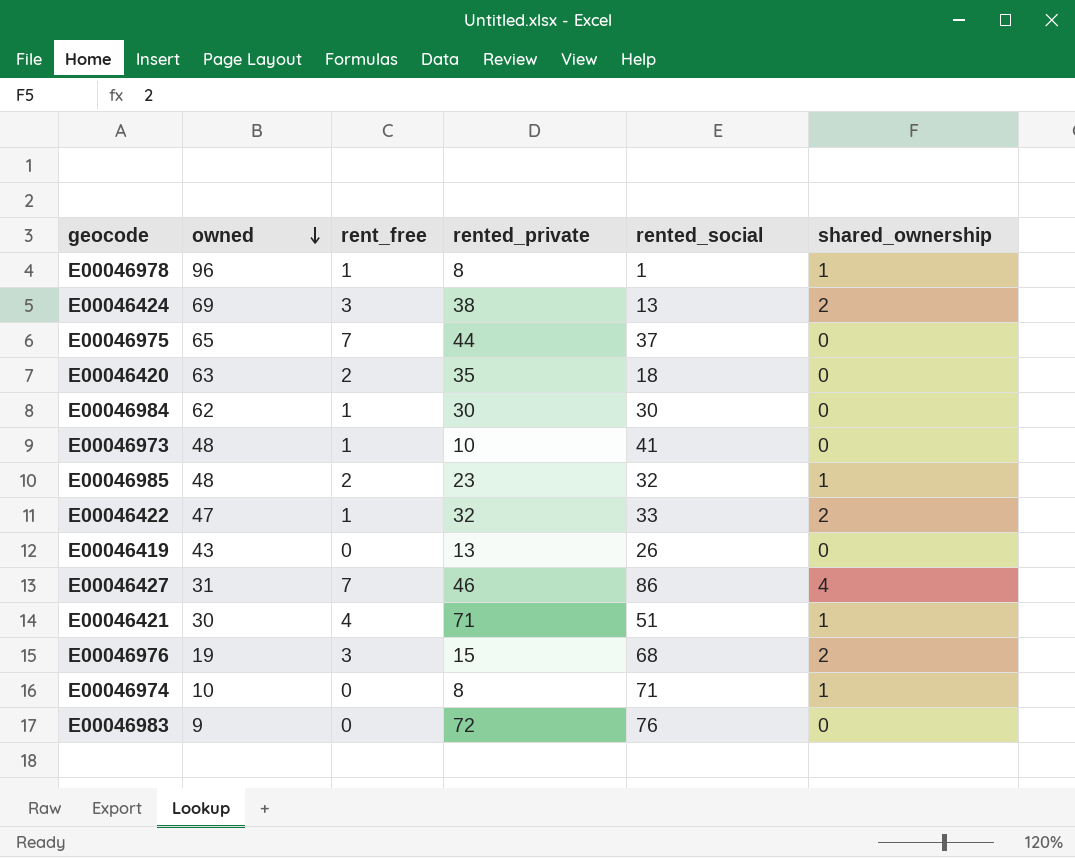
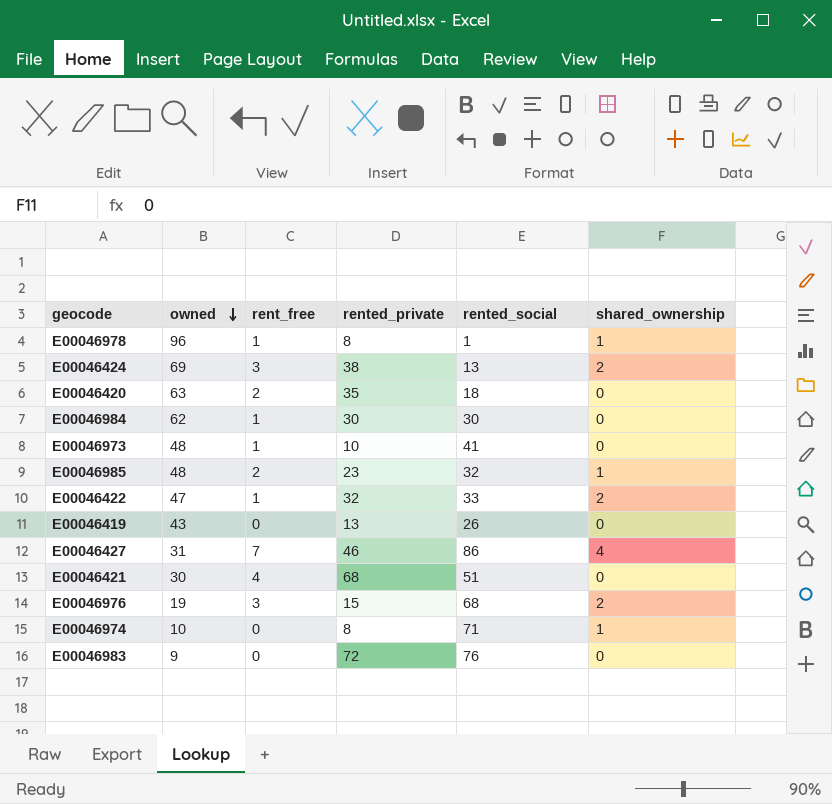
row E00046975: 65 | 7 | 44 | 37 | 0 -> none
E00046421 | rented_private: 71 -> 68
E00046421 | shared_ownership: 1 -> 0

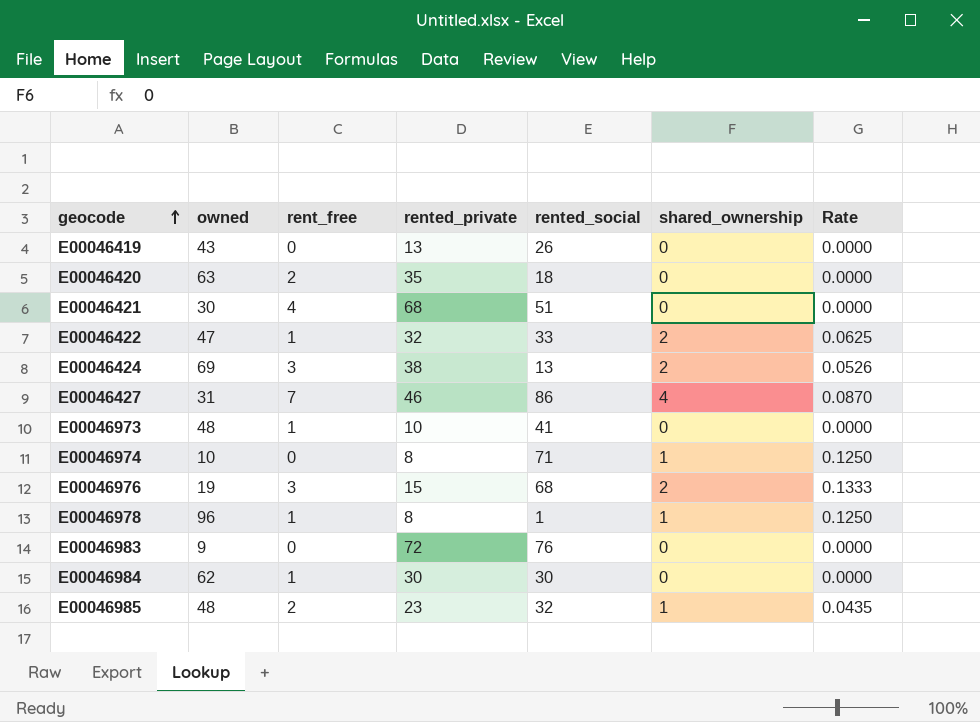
row order: owned descending -> geocode ascending
column Rate | formula: none -> [shared_ownership] / [rented_private]

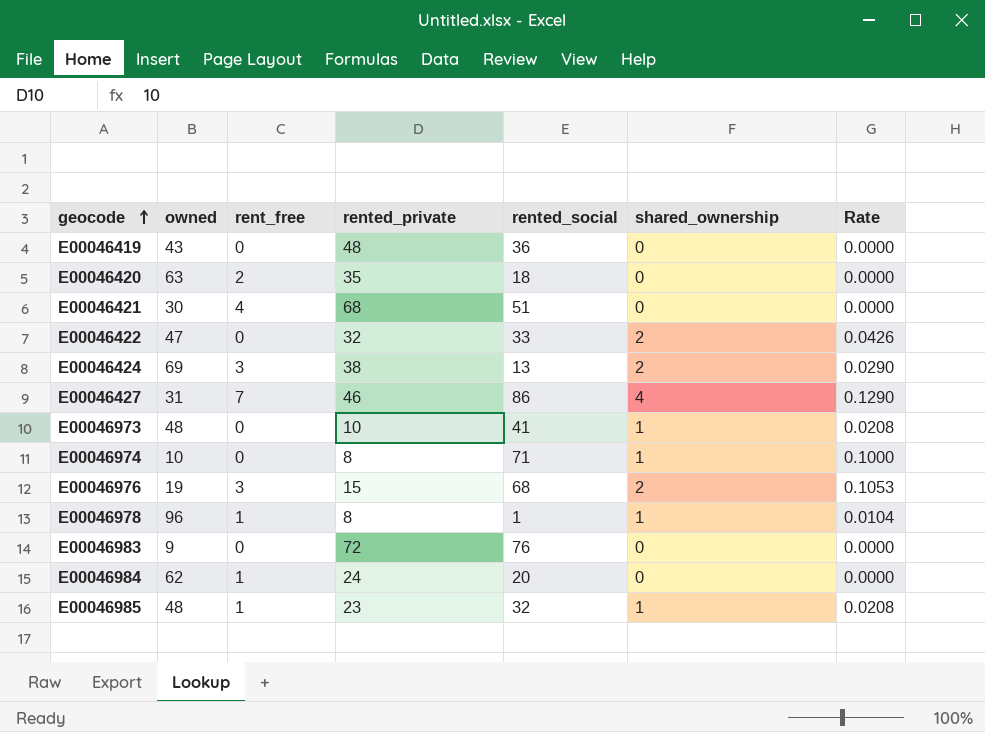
column Rate | formula: [shared_ownership] / [rented_private] -> [shared_ownership] / [owned]
E00046419 | rented_private: 13 -> 48
E00046419 | rented_social: 26 -> 36
E00046422 | rent_free: 1 -> 0
E00046973 | rent_free: 1 -> 0
E00046973 | shared_ownership: 0 -> 1
E00046984 | rented_private: 30 -> 24
E00046984 | rented_social: 30 -> 20
E00046985 | rent_free: 2 -> 1

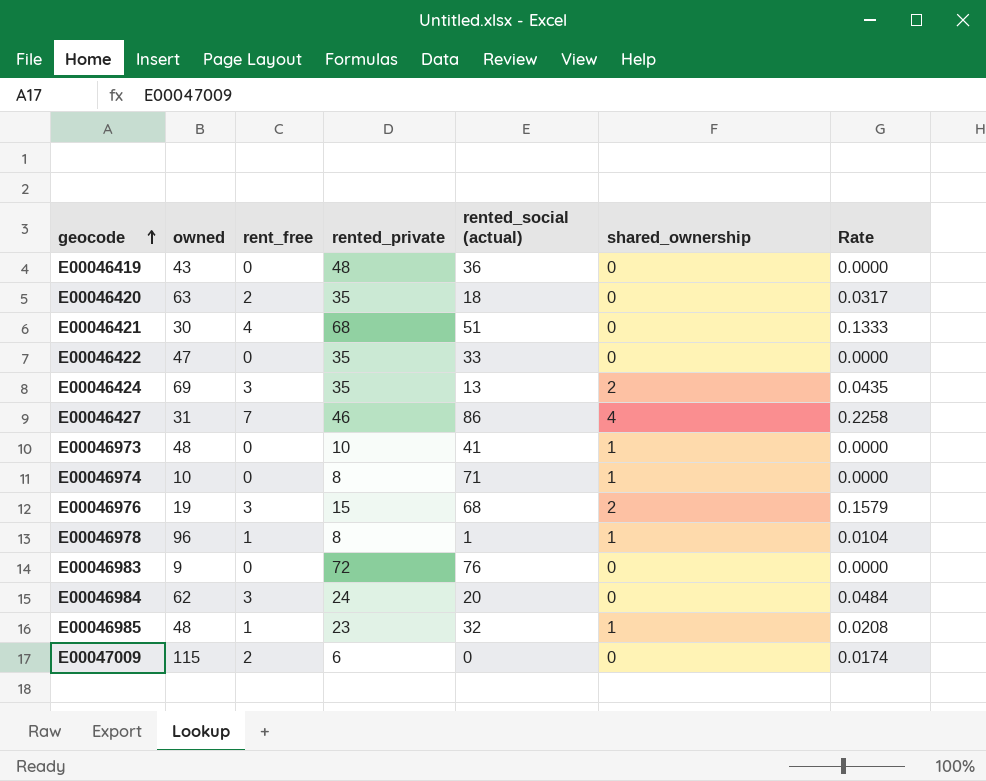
column name: rented_social -> rented_social (actual)
column Rate | formula: [shared_ownership] / [owned] -> [rent_free] / [owned]
E00046422 | rented_private: 32 -> 35
E00046422 | shared_ownership: 2 -> 0
E00046424 | rented_private: 38 -> 35
E00046984 | rent_free: 1 -> 3
row E00047009: none -> 115 | 2 | 6 | 0 | 0 | 0.0174

